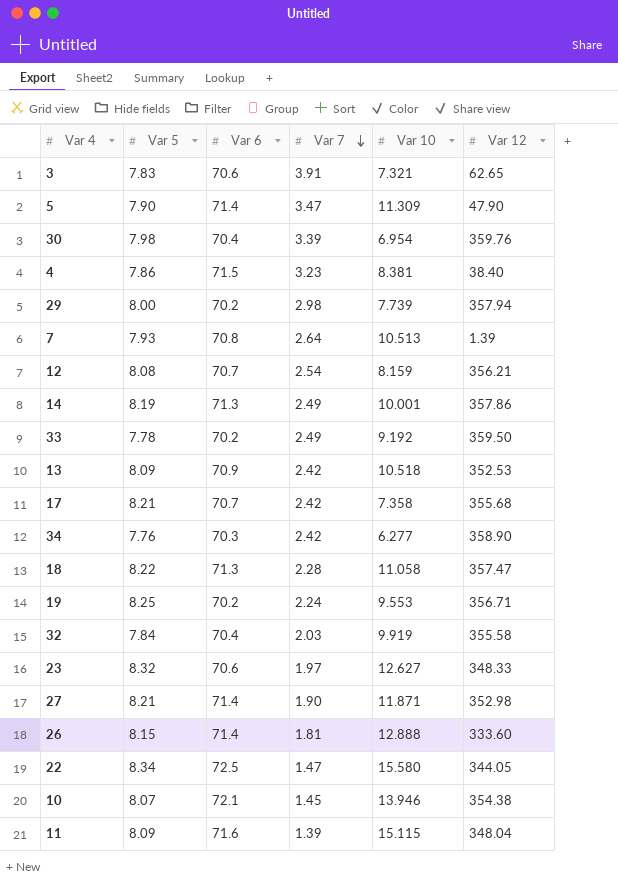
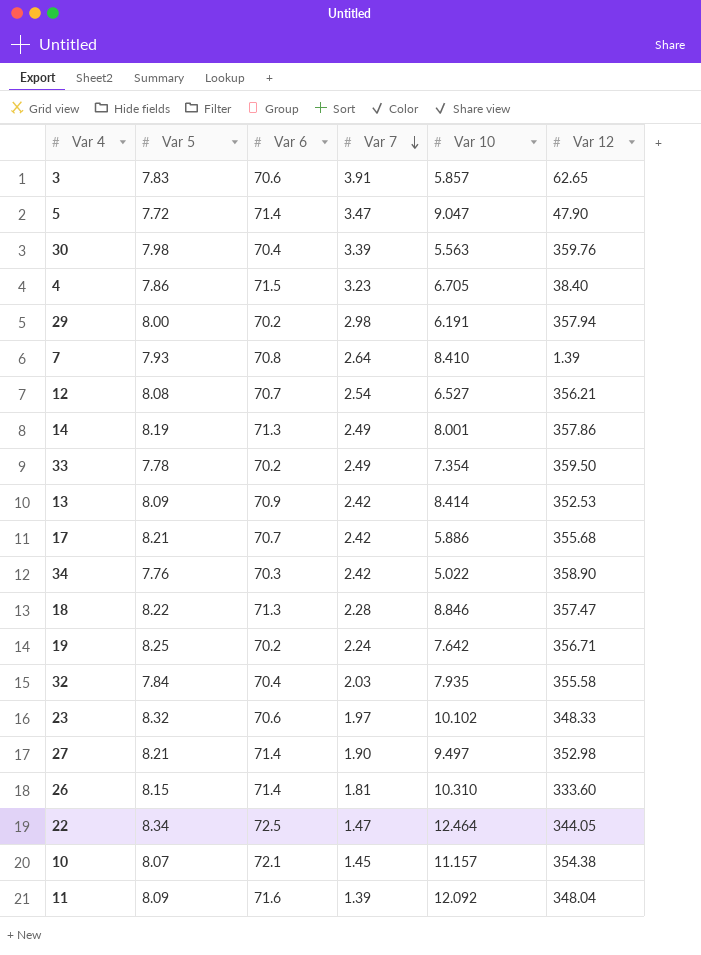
3 | Var 10: 7.321 -> 5.857
5 | Var 5: 7.90 -> 7.72
5 | Var 10: 11.309 -> 9.047
30 | Var 10: 6.954 -> 5.563
4 | Var 10: 8.381 -> 6.705
29 | Var 10: 7.739 -> 6.191
7 | Var 10: 10.513 -> 8.410
12 | Var 10: 8.159 -> 6.527
14 | Var 10: 10.001 -> 8.001
33 | Var 10: 9.192 -> 7.354
13 | Var 10: 10.518 -> 8.414
17 | Var 10: 7.358 -> 5.886
34 | Var 10: 6.277 -> 5.022
18 | Var 10: 11.058 -> 8.846
19 | Var 10: 9.553 -> 7.642
32 | Var 10: 9.919 -> 7.935
23 | Var 10: 12.627 -> 10.102
27 | Var 10: 11.871 -> 9.497
26 | Var 10: 12.888 -> 10.310
22 | Var 10: 15.580 -> 12.464
10 | Var 10: 13.946 -> 11.157
11 | Var 10: 15.115 -> 12.092

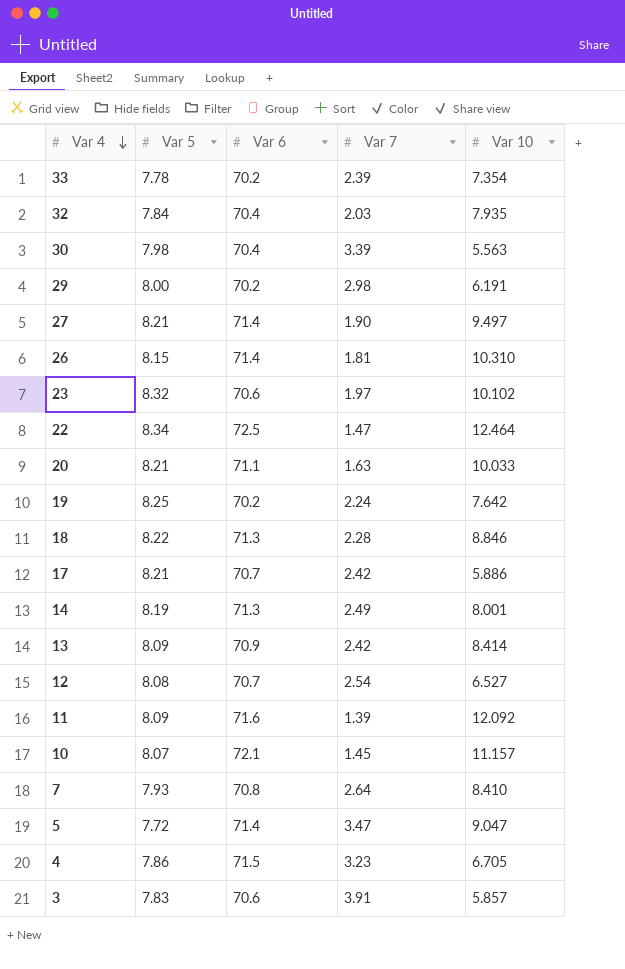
row order: Var 7 descending -> Var 4 descending
column Var 12 | position: 6 -> none
row 34: 7.76 | 70.3 | 2.42 | 5.022 | 358.90 -> none
33 | Var 7: 2.49 -> 2.39
row 20: none -> 8.21 | 71.1 | 1.63 | 10.033

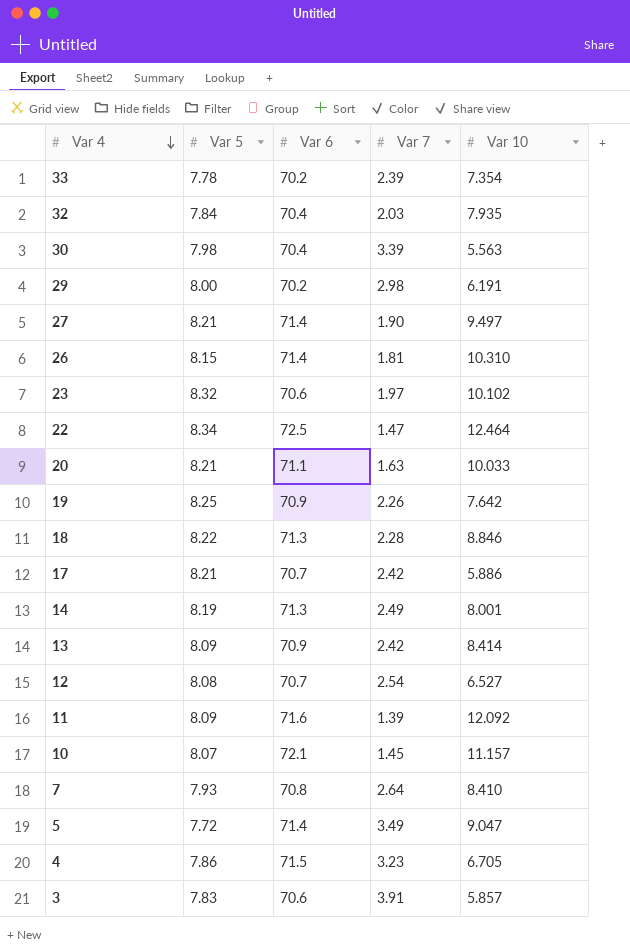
19 | Var 6: 70.2 -> 70.9
19 | Var 7: 2.24 -> 2.26
5 | Var 7: 3.47 -> 3.49

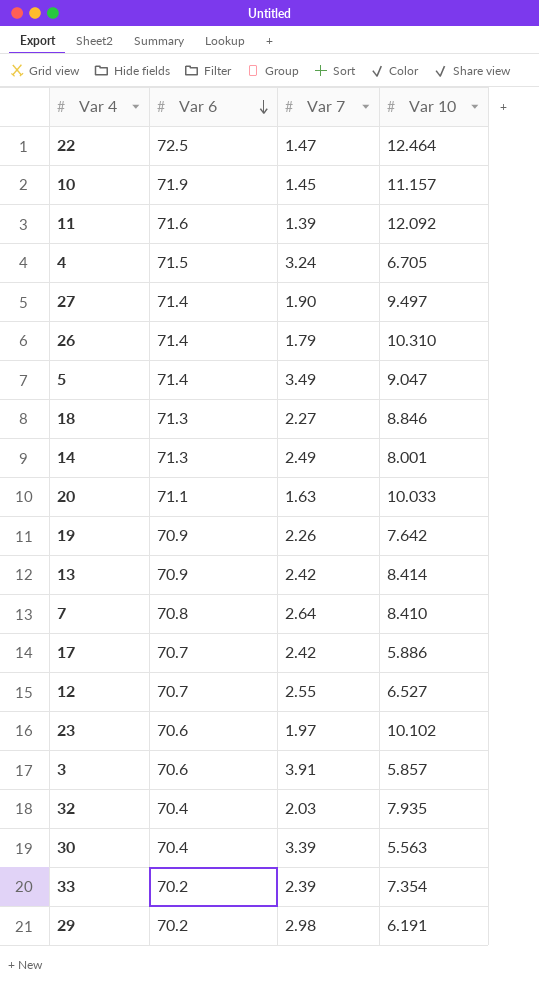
row order: Var 4 descending -> Var 6 descending
column Var 5 | position: 2 -> none
10 | Var 6: 72.1 -> 71.9
4 | Var 7: 3.23 -> 3.24
26 | Var 7: 1.81 -> 1.79
18 | Var 7: 2.28 -> 2.27
12 | Var 7: 2.54 -> 2.55

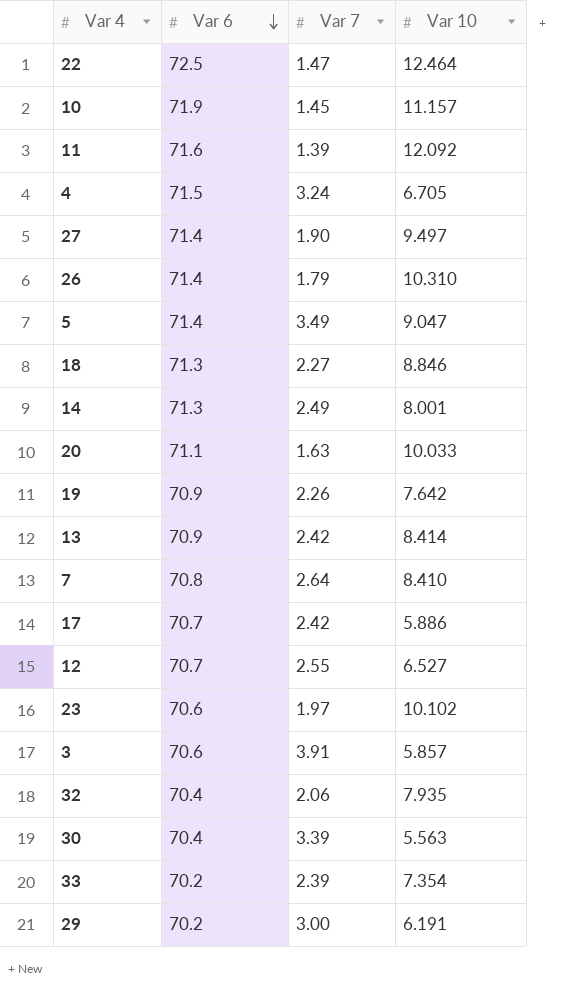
32 | Var 7: 2.03 -> 2.06
29 | Var 7: 2.98 -> 3.00

